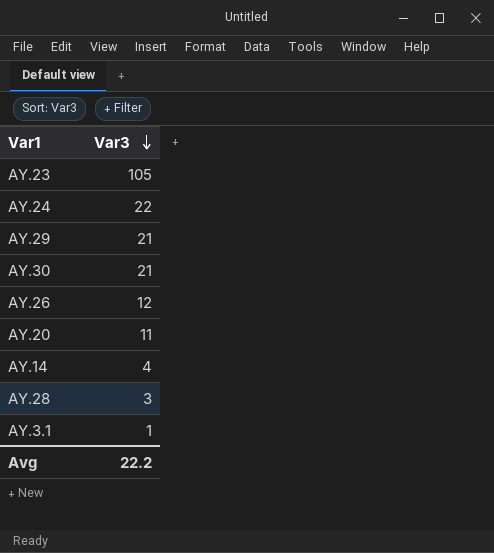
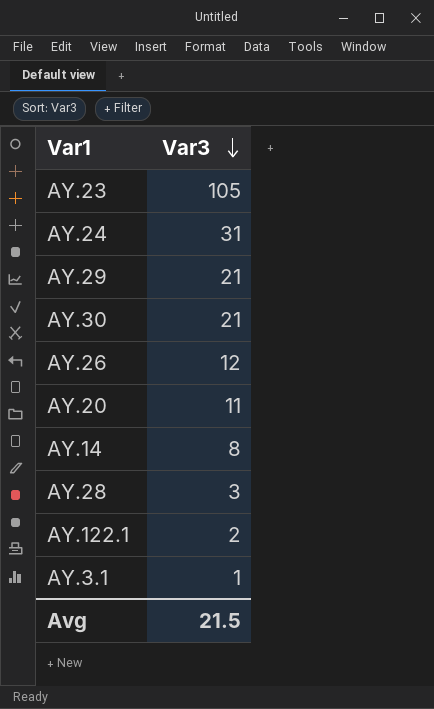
AY.24 | Var3: 22 -> 31
AY.14 | Var3: 4 -> 8
row AY.122.1: none -> 2
Avg | Var3: 22.2 -> 21.5

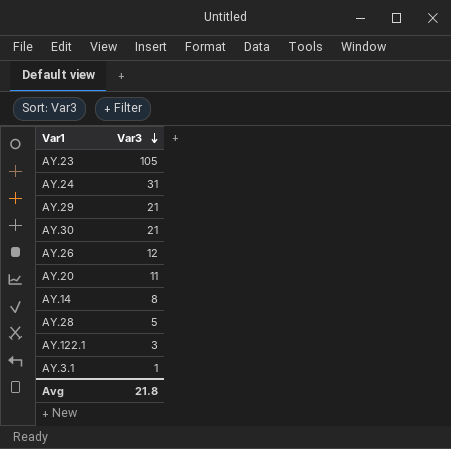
AY.28 | Var3: 3 -> 5
AY.122.1 | Var3: 2 -> 3
Avg | Var3: 21.5 -> 21.8

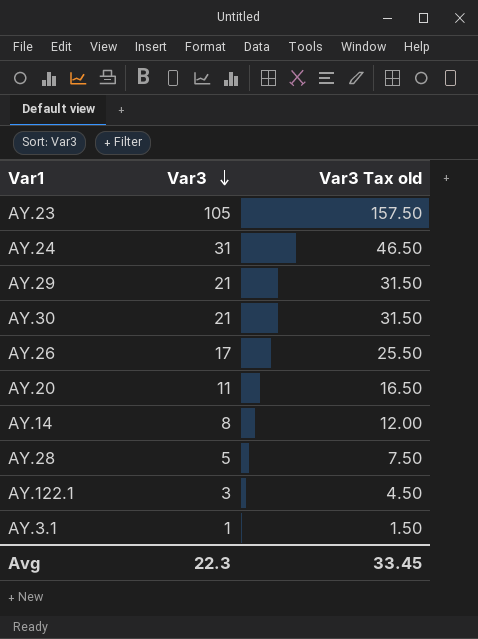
column Var3 Tax old | formula: none -> [Var3] * 1.5
AY.26 | Var3: 12 -> 17
Avg | Var3: 21.8 -> 22.3

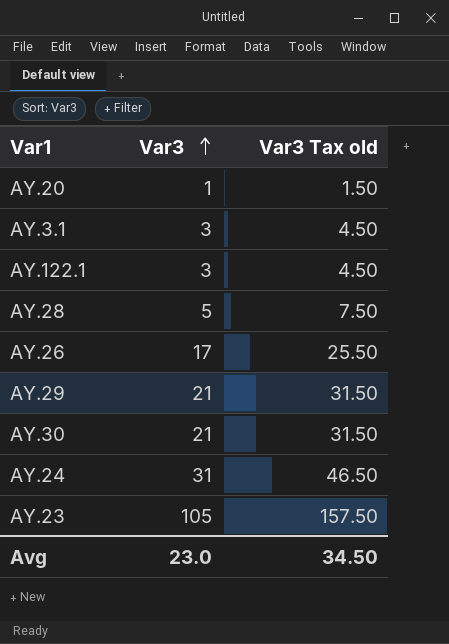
row order: Var3 descending -> Var3 ascending
row AY.14: 8 | 12.00 -> none
AY.20 | Var3: 11 -> 1
AY.20 | Var3 Tax old: 16.50 -> 1.50
AY.3.1 | Var3: 1 -> 3
AY.3.1 | Var3 Tax old: 1.50 -> 4.50
Avg | Var3: 22.3 -> 23.0
Avg | Var3 Tax old: 33.45 -> 34.50

